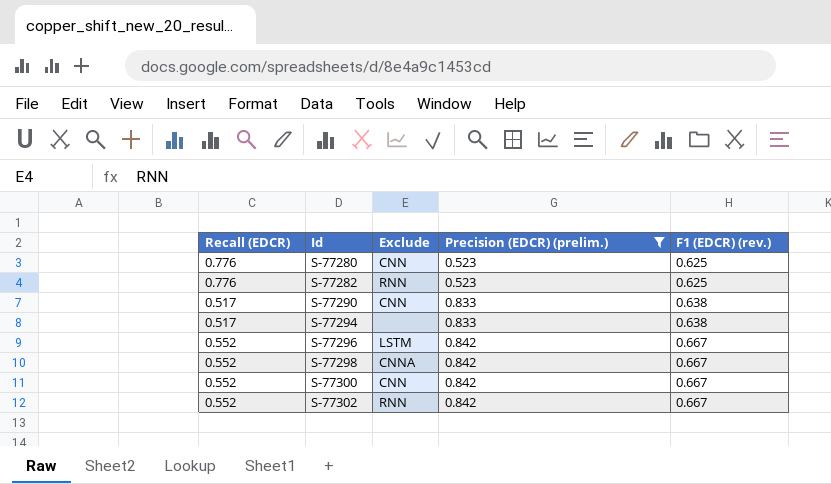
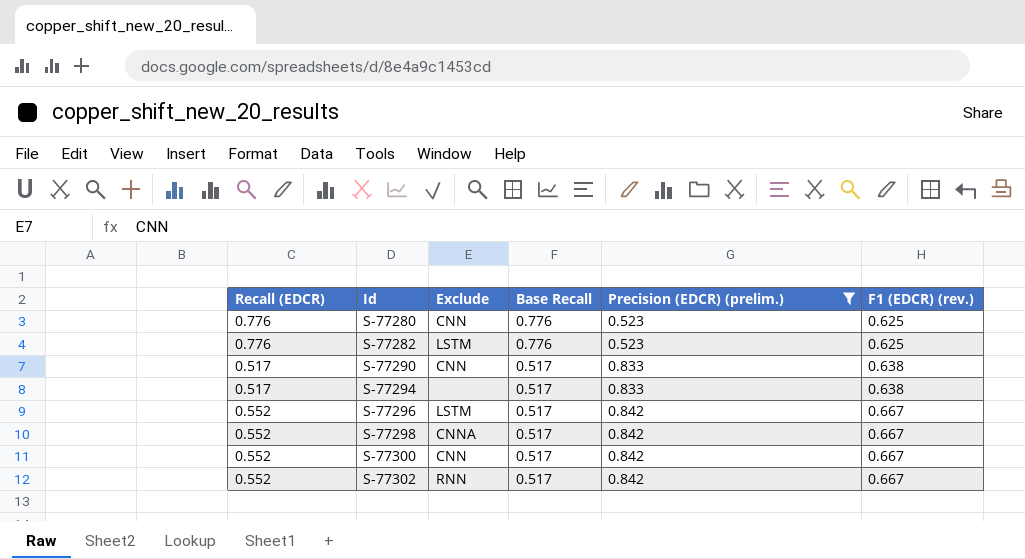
column Base Recall | position: none -> 4
S-77282 | Exclude: RNN -> LSTM

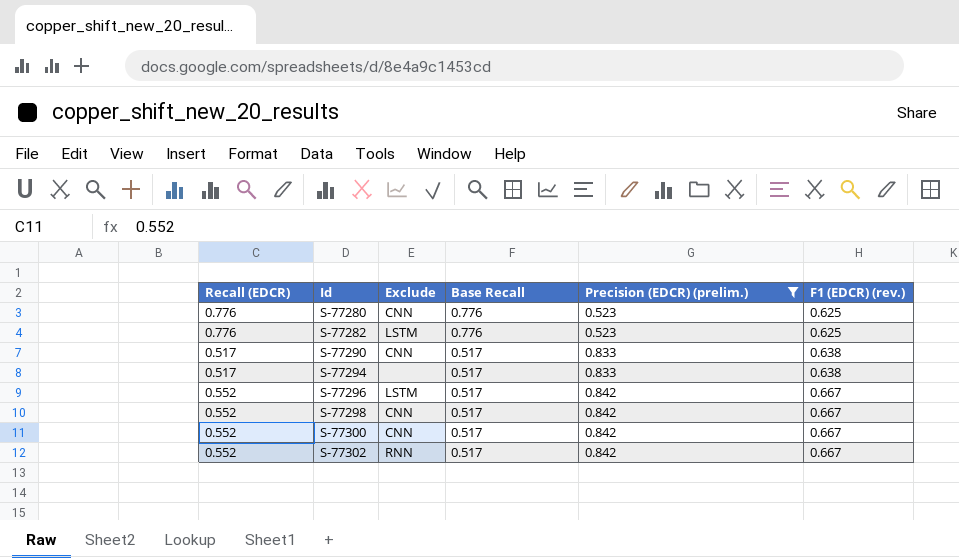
S-77298 | Exclude: CNNA -> CNN

